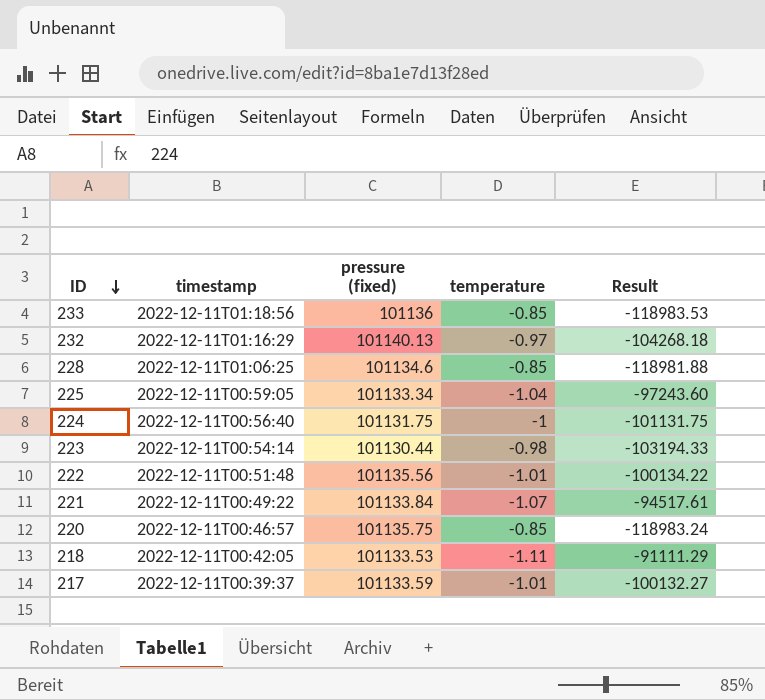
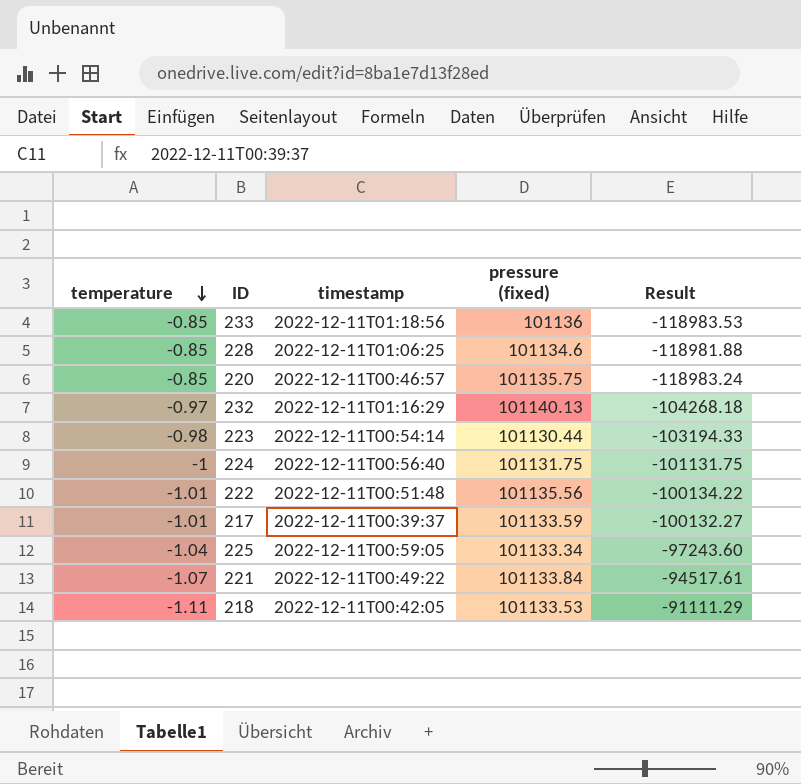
row order: ID descending -> temperature descending
column temperature | position: 4 -> 1

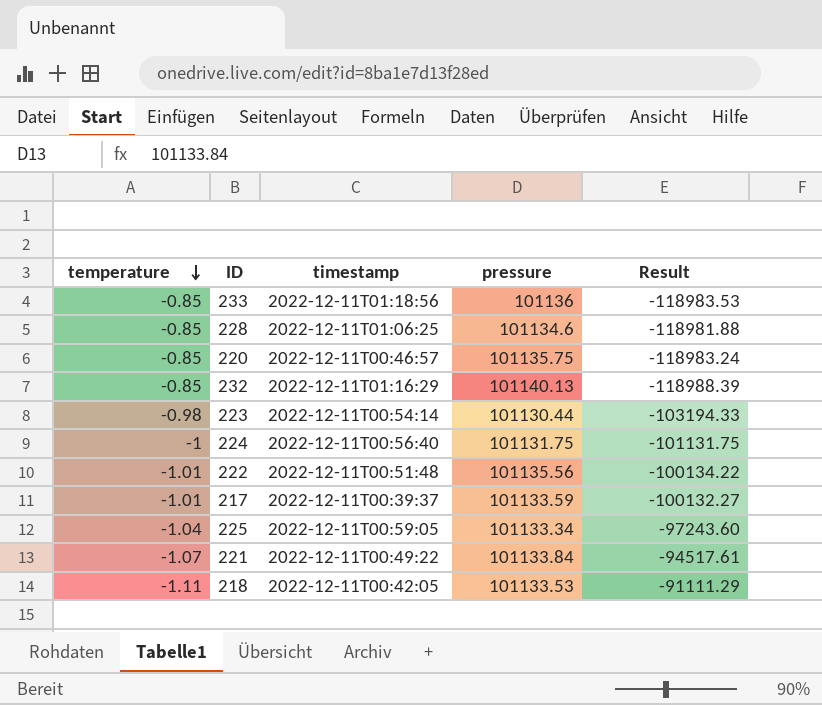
column name: pressure (fixed) -> pressure
232 | temperature: -0.97 -> -0.85
232 | Result: -104268.18 -> -118988.39

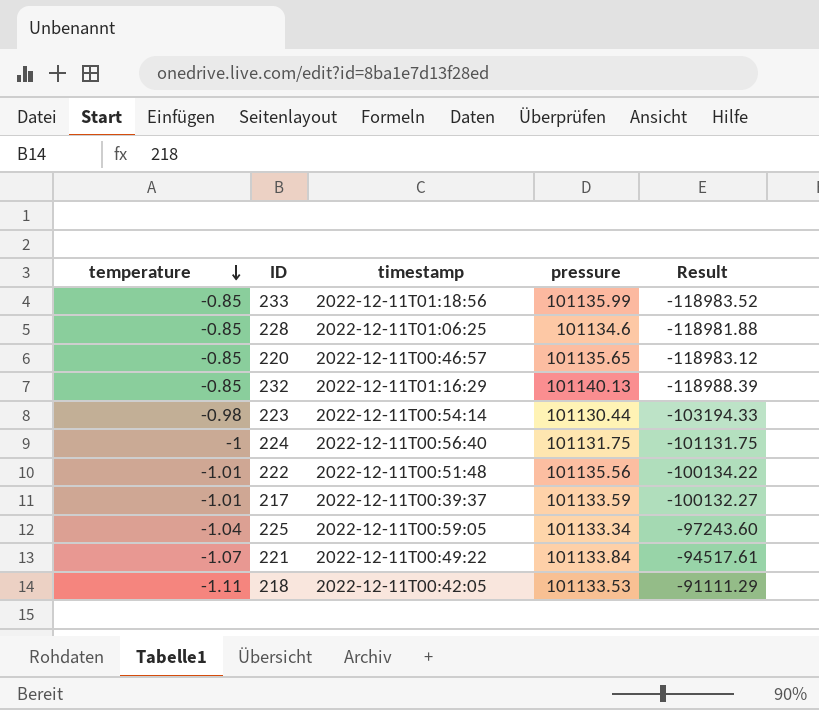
233 | pressure: 101136 -> 101135.99
233 | Result: -118983.53 -> -118983.52
220 | pressure: 101135.75 -> 101135.65
220 | Result: -118983.24 -> -118983.12

